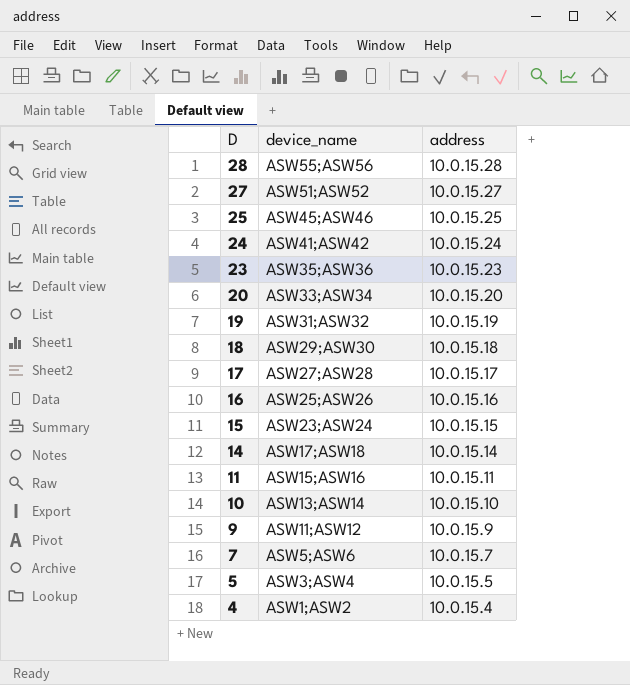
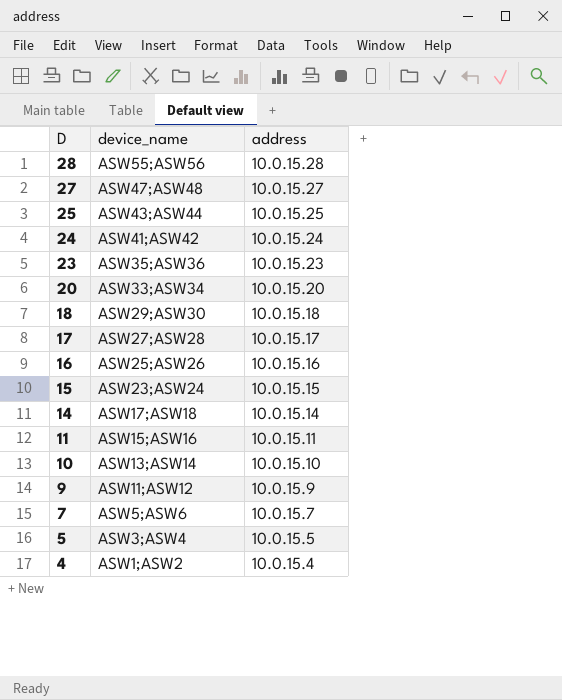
row 19: ASW31;ASW32 | 10.0.15.19 -> none
27 | device_name: ASW51;ASW52 -> ASW47;ASW48
25 | device_name: ASW45;ASW46 -> ASW43;ASW44

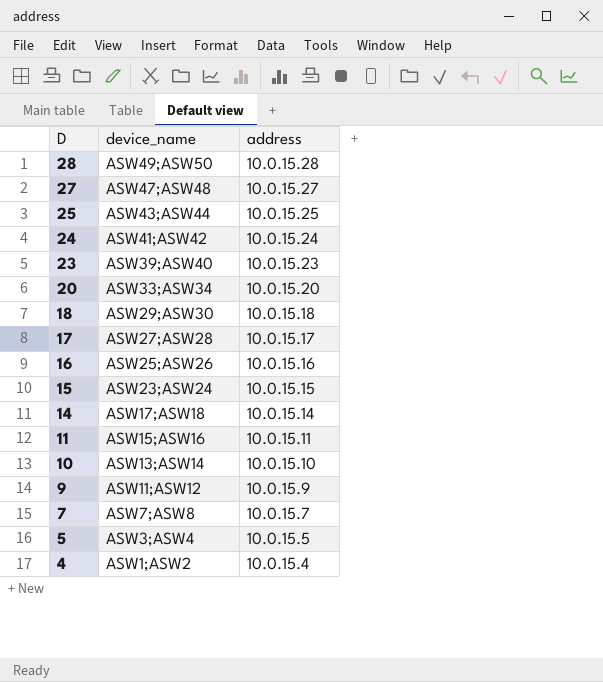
28 | device_name: ASW55;ASW56 -> ASW49;ASW50
23 | device_name: ASW35;ASW36 -> ASW39;ASW40
7 | device_name: ASW5;ASW6 -> ASW7;ASW8

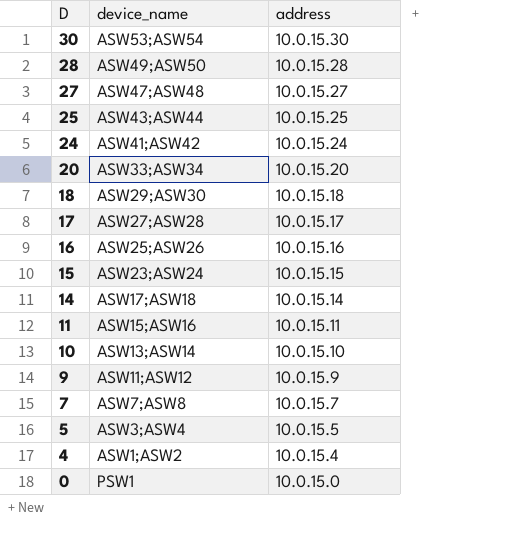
row 23: ASW39;ASW40 | 10.0.15.23 -> none
row 30: none -> ASW53;ASW54 | 10.0.15.30
row 0: none -> PSW1 | 10.0.15.0

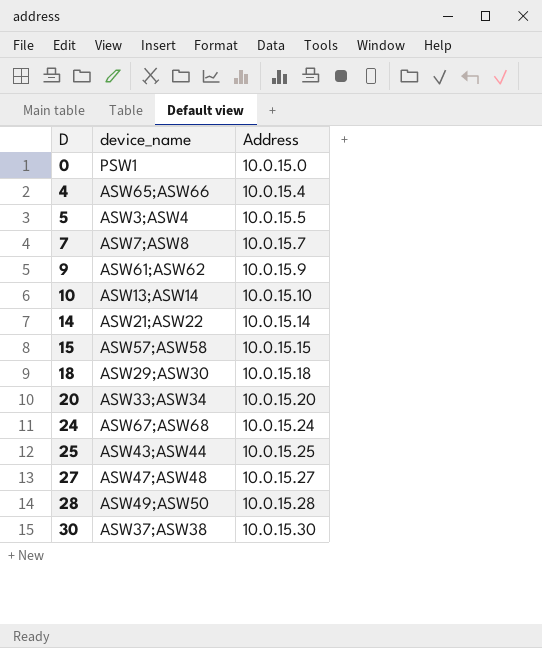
row order: D descending -> D ascending
column name: address -> Address
row 17: ASW27;ASW28 | 10.0.15.17 -> none
row 16: ASW25;ASW26 | 10.0.15.16 -> none
row 11: ASW15;ASW16 | 10.0.15.11 -> none
4 | device_name: ASW1;ASW2 -> ASW65;ASW66
9 | device_name: ASW11;ASW12 -> ASW61;ASW62
14 | device_name: ASW17;ASW18 -> ASW21;ASW22
15 | device_name: ASW23;ASW24 -> ASW57;ASW58
24 | device_name: ASW41;ASW42 -> ASW67;ASW68
30 | device_name: ASW53;ASW54 -> ASW37;ASW38

